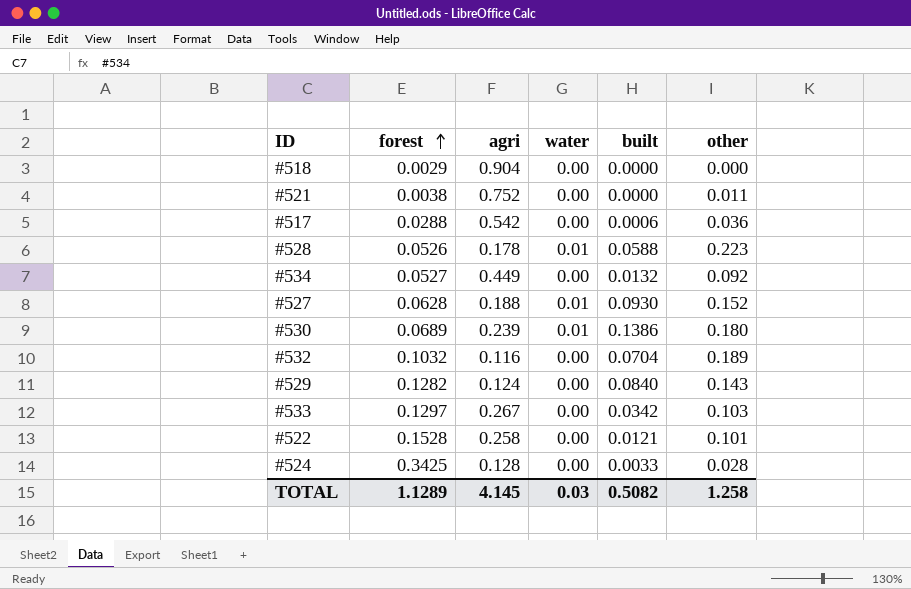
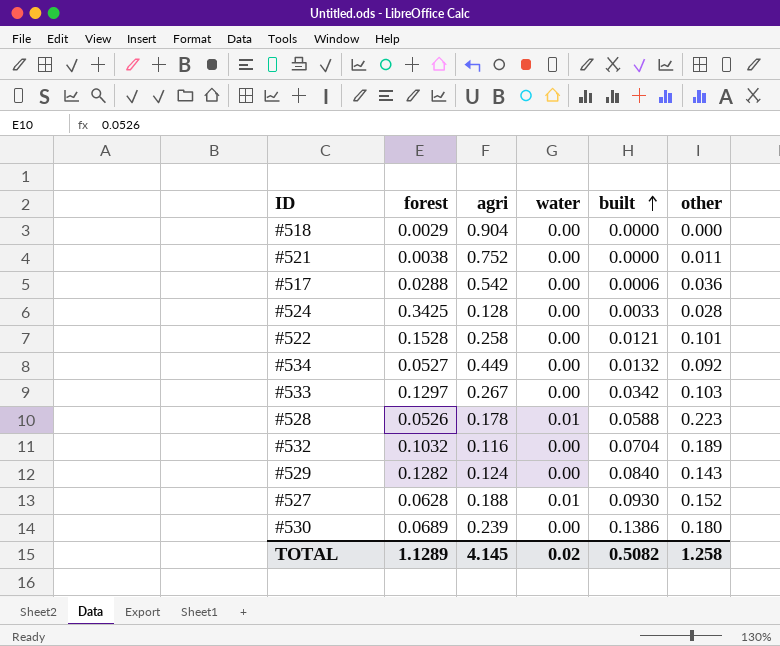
row order: forest ascending -> built ascending
#530 | water: 0.01 -> 0.00
TOTAL | water: 0.03 -> 0.02

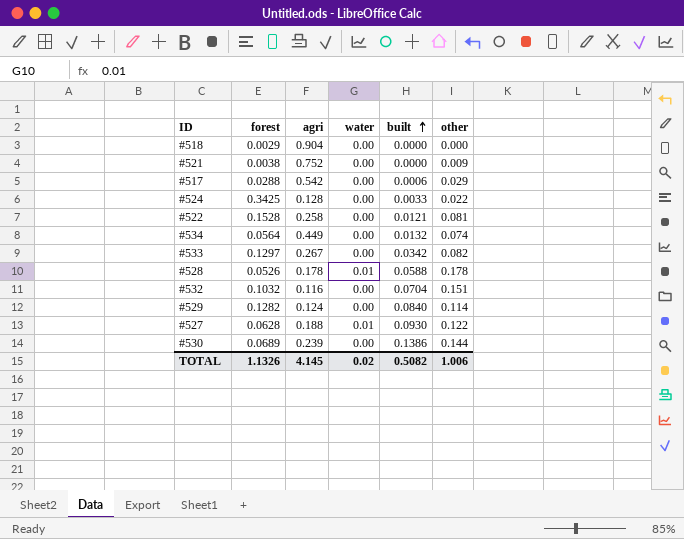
#521 | other: 0.011 -> 0.009
#517 | other: 0.036 -> 0.029
#524 | other: 0.028 -> 0.022
#522 | other: 0.101 -> 0.081
#534 | forest: 0.0527 -> 0.0564
#534 | other: 0.092 -> 0.074
#533 | other: 0.103 -> 0.082
#528 | other: 0.223 -> 0.178
#532 | other: 0.189 -> 0.151
#529 | other: 0.143 -> 0.114
#527 | other: 0.152 -> 0.122
#530 | other: 0.180 -> 0.144
TOTAL | forest: 1.1289 -> 1.1326
TOTAL | other: 1.258 -> 1.006

